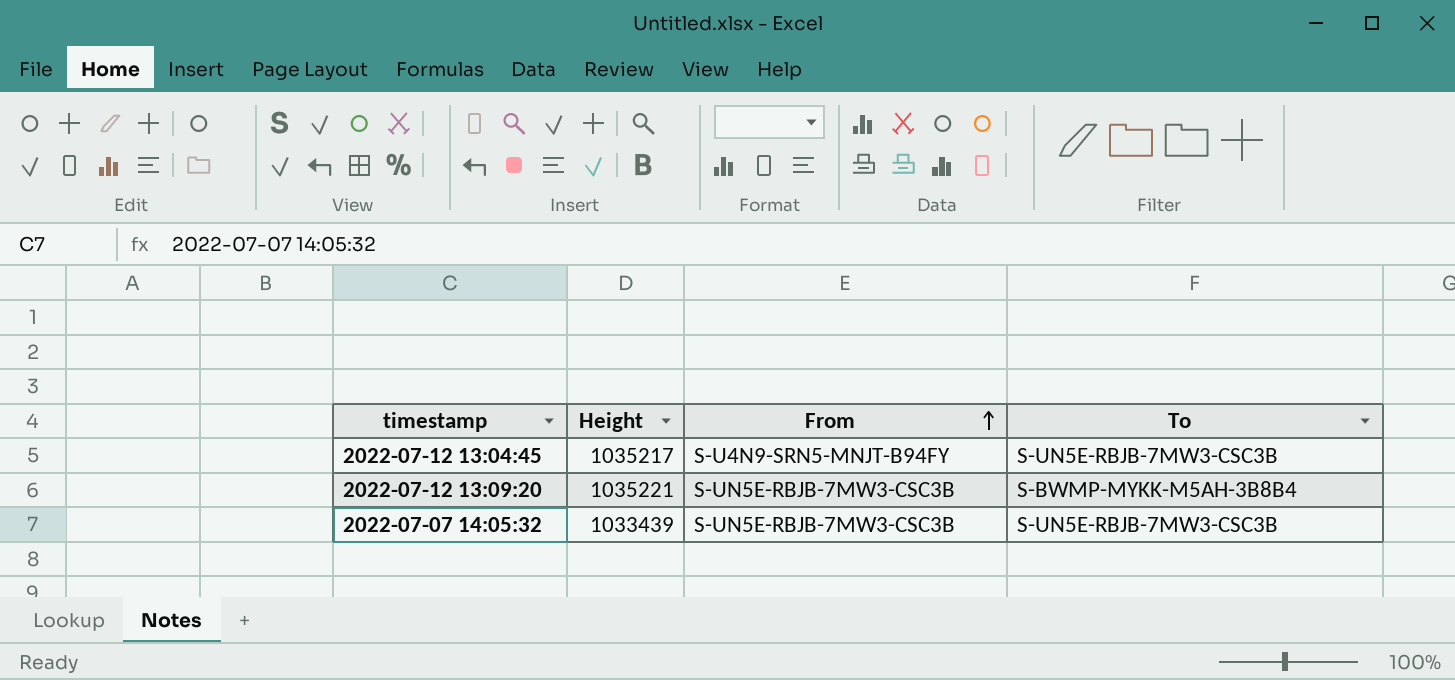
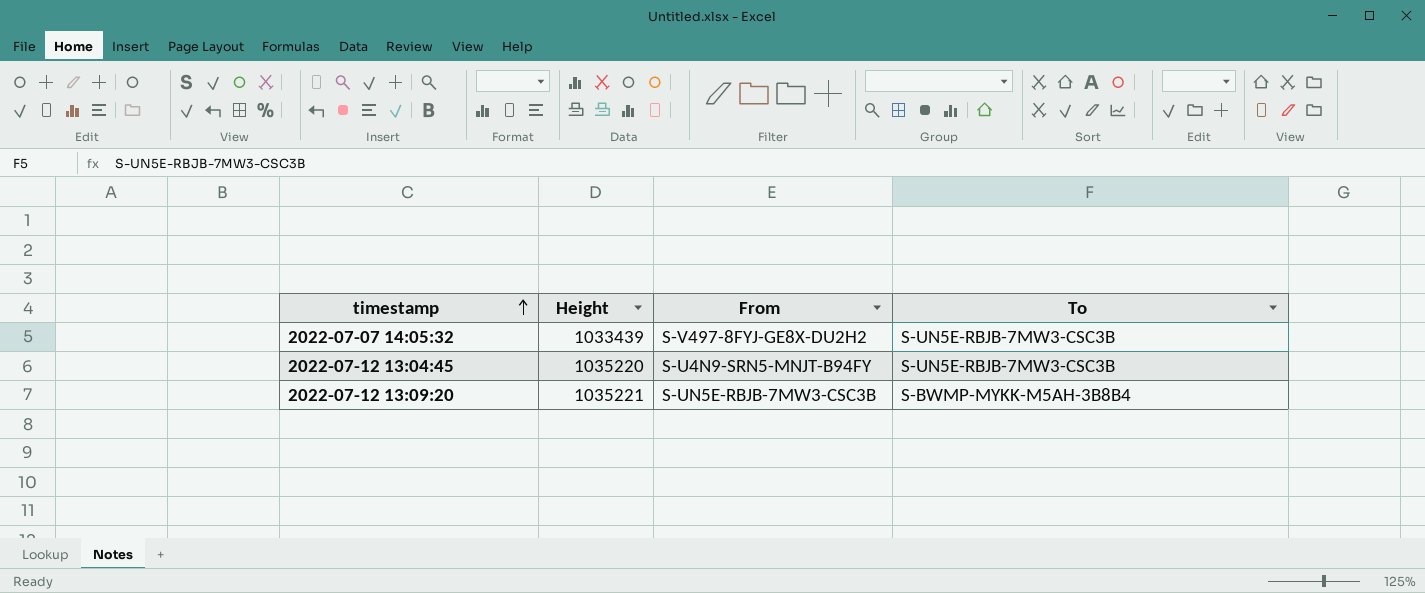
row order: From ascending -> timestamp ascending
2022-07-07 14:05:32 | From: S-UN5E-RBJB-7MW3-CSC3B -> S-V497-8FYJ-GE8X-DU2H2
2022-07-12 13:04:45 | Height: 1035217 -> 1035220

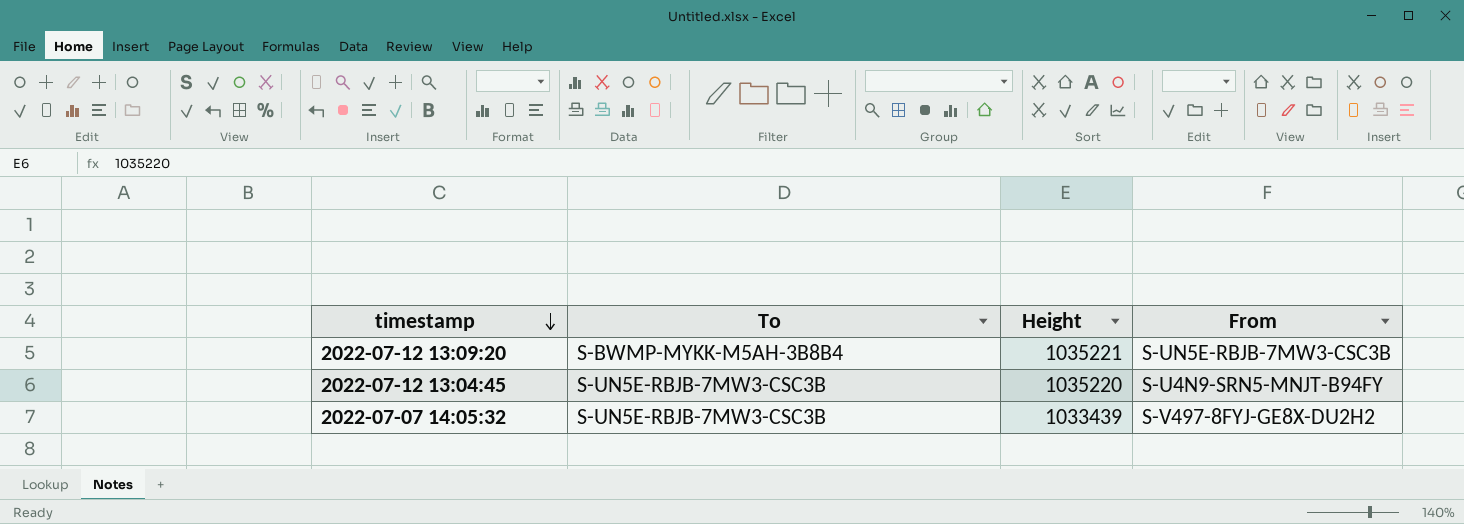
row order: timestamp ascending -> timestamp descending
column To | position: 4 -> 2

